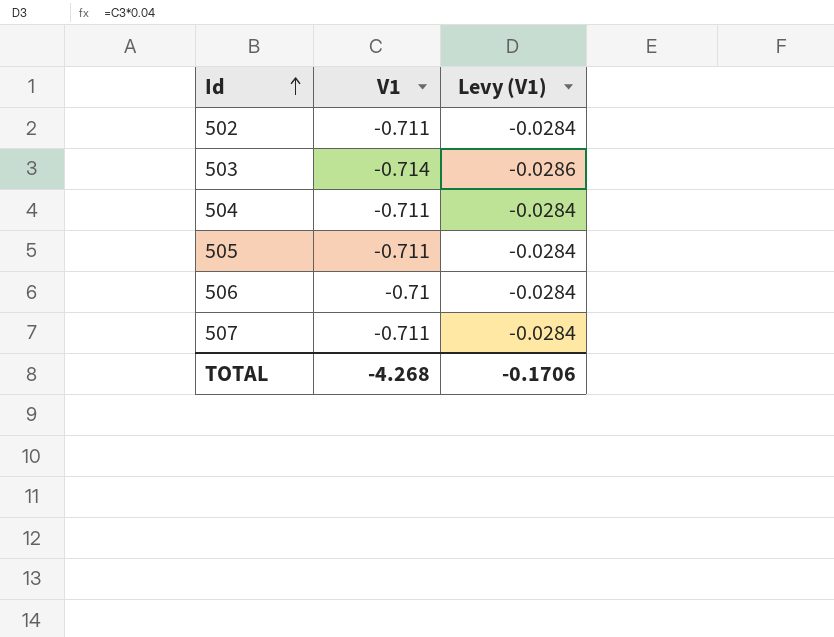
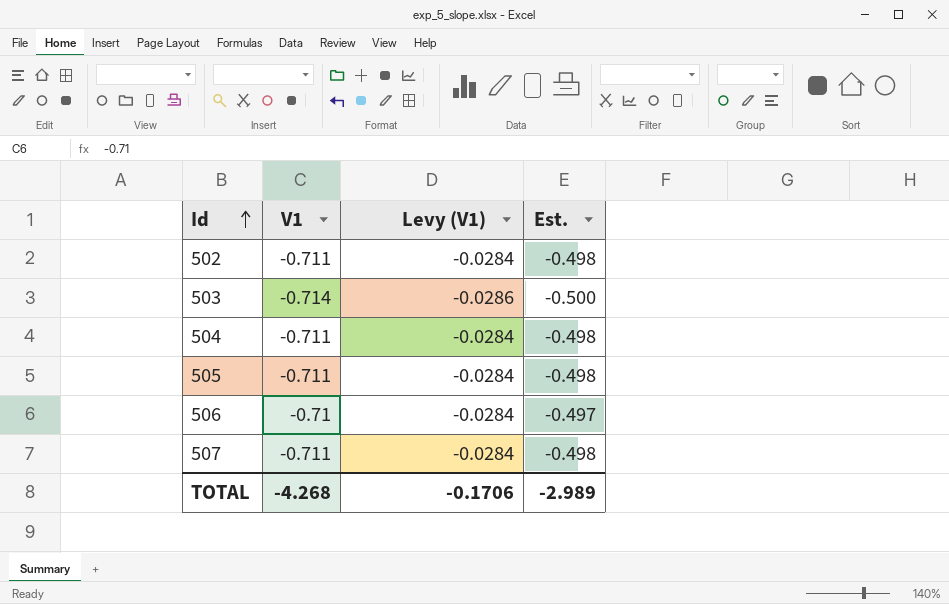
column Est. | formula: none -> [V1] * 0.7

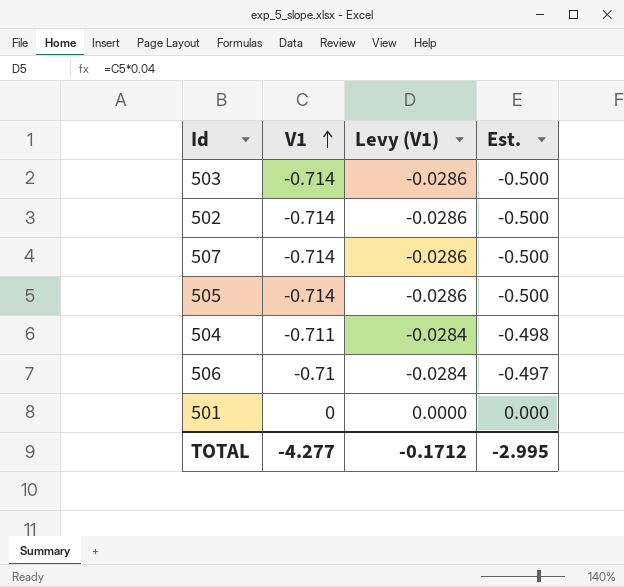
row order: Id ascending -> V1 ascending
502 | V1: -0.711 -> -0.714
502 | Levy (V1): -0.0284 -> -0.0286
502 | Est.: -0.498 -> -0.500
507 | V1: -0.711 -> -0.714
507 | Levy (V1): -0.0284 -> -0.0286
507 | Est.: -0.498 -> -0.500
505 | V1: -0.711 -> -0.714
505 | Levy (V1): -0.0284 -> -0.0286
505 | Est.: -0.498 -> -0.500
row 501: none -> 0 | 0.0000 | 0.000
TOTAL | V1: -4.268 -> -4.277
TOTAL | Levy (V1): -0.1706 -> -0.1712
TOTAL | Est.: -2.989 -> -2.995

